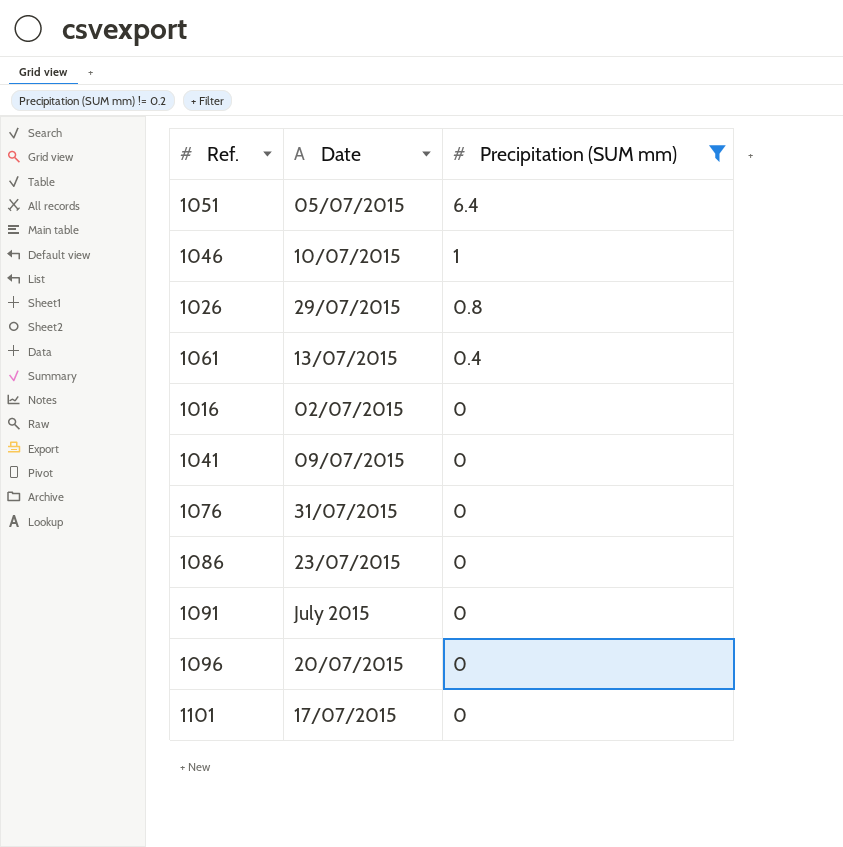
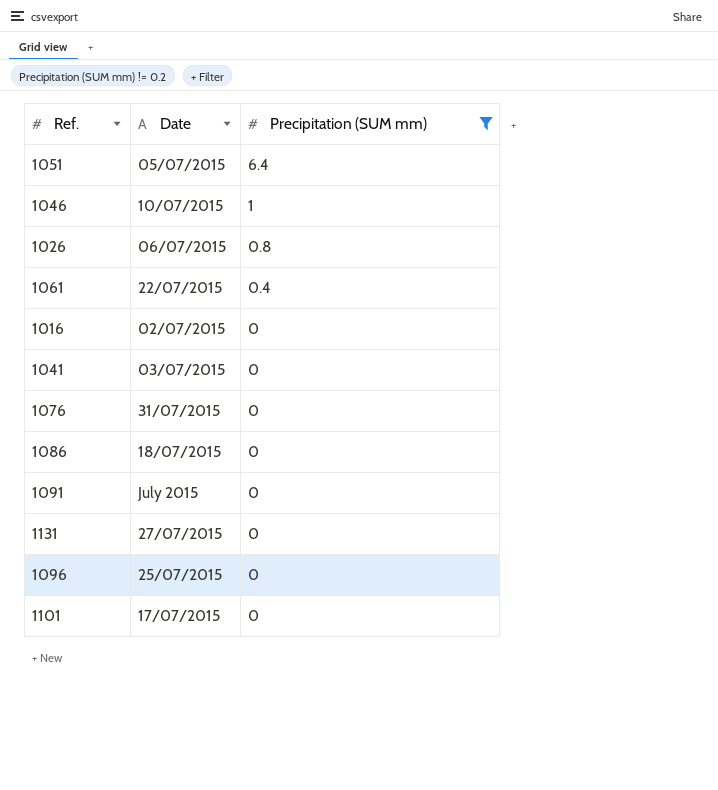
1026 | Date: 29/07/2015 -> 06/07/2015
1061 | Date: 13/07/2015 -> 22/07/2015
1041 | Date: 09/07/2015 -> 03/07/2015
1086 | Date: 23/07/2015 -> 18/07/2015
row 1131: none -> 27/07/2015 | 0
1096 | Date: 20/07/2015 -> 25/07/2015

